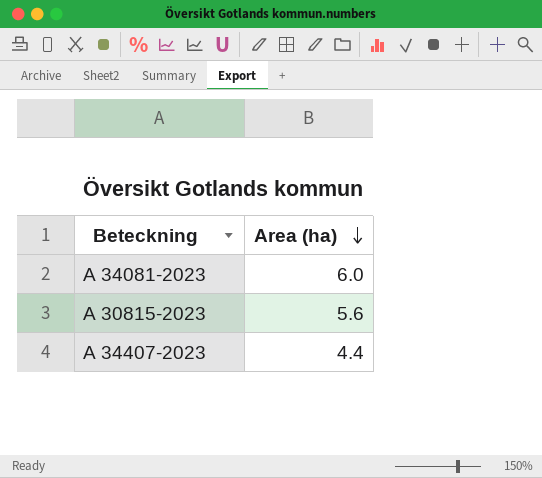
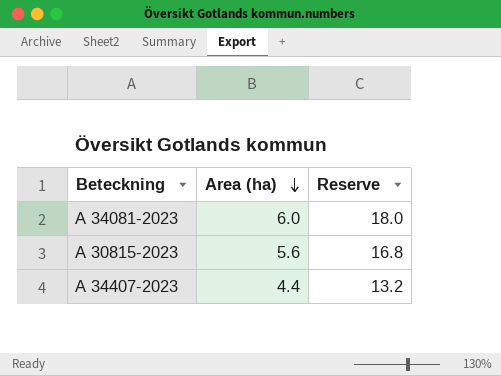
column Reserve | formula: none -> [Area (ha)] * 3

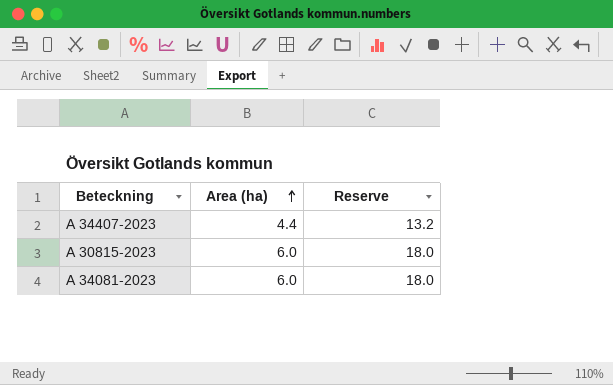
row order: Area (ha) descending -> Area (ha) ascending
A 30815-2023 | Area (ha): 5.6 -> 6.0
A 30815-2023 | Reserve: 16.8 -> 18.0

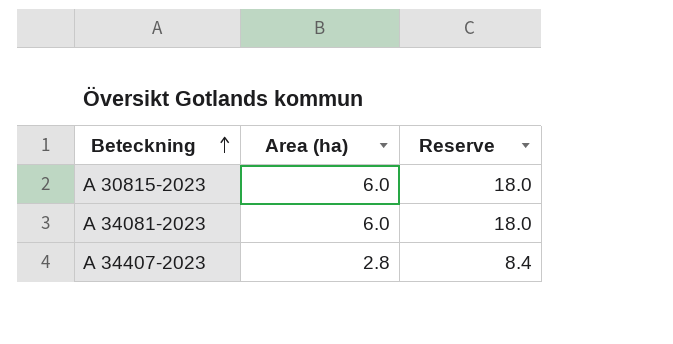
row order: Area (ha) ascending -> Beteckning ascending
A 34407-2023 | Area (ha): 4.4 -> 2.8
A 34407-2023 | Reserve: 13.2 -> 8.4

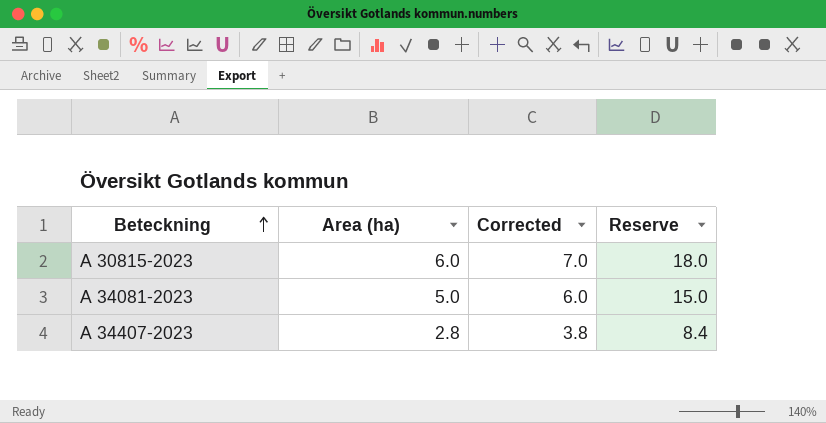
column Corrected | formula: none -> [Area (ha)] + 1
A 34081-2023 | Area (ha): 6.0 -> 5.0
A 34081-2023 | Reserve: 18.0 -> 15.0

